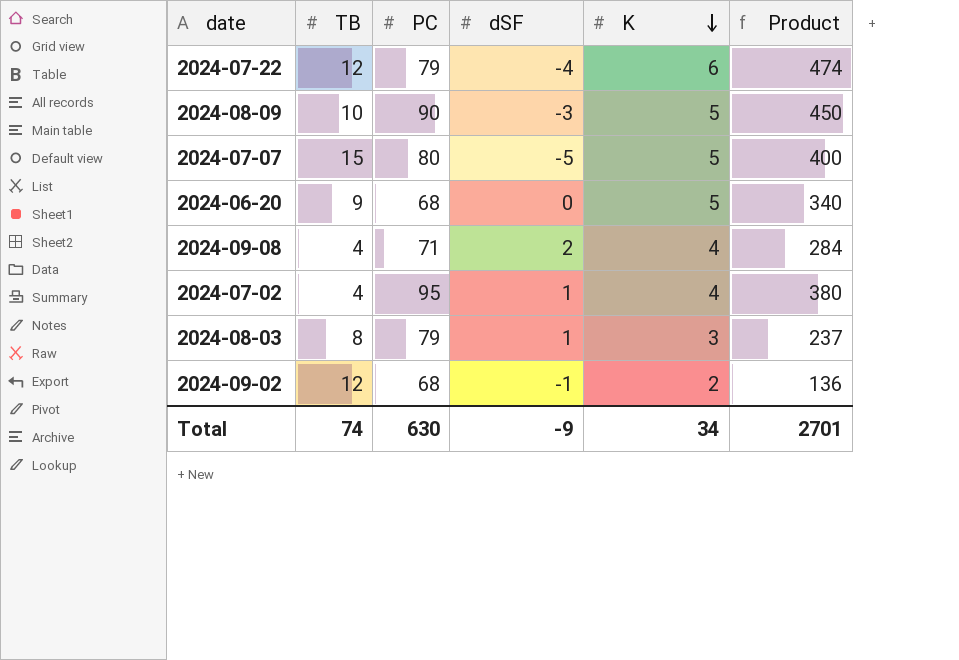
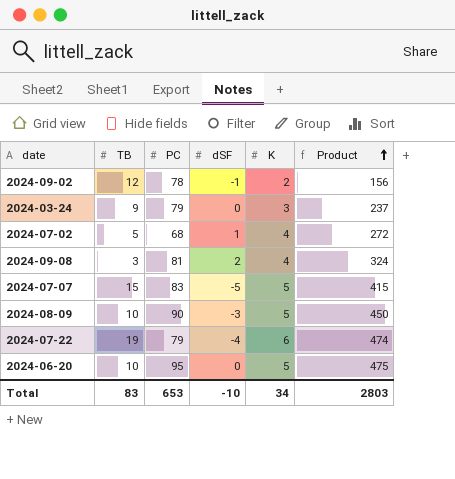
row order: K descending -> Product ascending
row 2024-08-03: 8 | 79 | 1 | 3 | 237 -> none
2024-09-02 | PC: 68 -> 78
2024-09-02 | Product: 136 -> 156
row 2024-03-24: none -> 9 | 79 | 0 | 3 | 237
2024-07-02 | TB: 4 -> 5
2024-07-02 | PC: 95 -> 68
2024-07-02 | Product: 380 -> 272
2024-09-08 | TB: 4 -> 3
2024-09-08 | PC: 71 -> 81
2024-09-08 | Product: 284 -> 324
2024-07-07 | PC: 80 -> 83
2024-07-07 | Product: 400 -> 415
2024-07-22 | TB: 12 -> 19
2024-06-20 | TB: 9 -> 10
2024-06-20 | PC: 68 -> 95
2024-06-20 | Product: 340 -> 475
Total | TB: 74 -> 83
Total | PC: 630 -> 653
Total | dSF: -9 -> -10
Total | Product: 2701 -> 2803

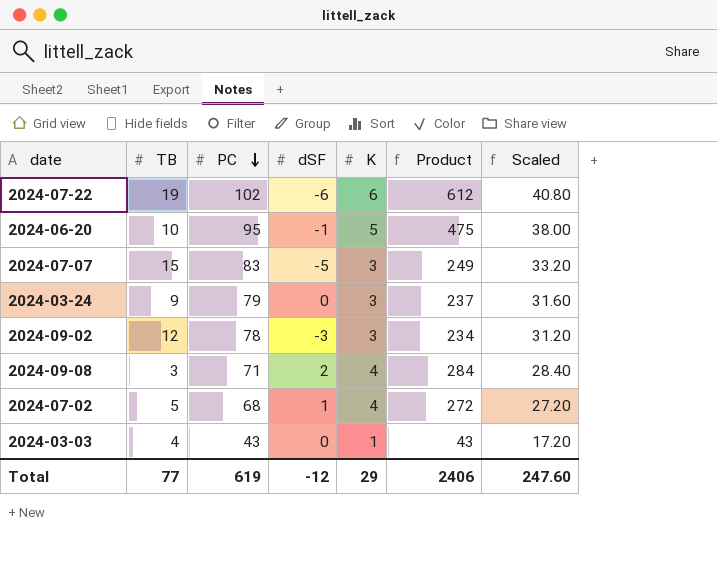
row order: Product ascending -> PC descending
column Scaled | formula: none -> [PC] * 0.4
row 2024-08-09: 10 | 90 | -3 | 5 | 450 -> none
2024-07-22 | PC: 79 -> 102
2024-07-22 | dSF: -4 -> -6
2024-07-22 | Product: 474 -> 612
2024-06-20 | dSF: 0 -> -1
2024-07-07 | K: 5 -> 3
2024-07-07 | Product: 415 -> 249
2024-09-02 | dSF: -1 -> -3
2024-09-02 | K: 2 -> 3
2024-09-02 | Product: 156 -> 234
2024-09-08 | PC: 81 -> 71
2024-09-08 | Product: 324 -> 284
row 2024-03-03: none -> 4 | 43 | 0 | 1 | 43 | 17.20
Total | TB: 83 -> 77
Total | PC: 653 -> 619
Total | dSF: -10 -> -12
Total | K: 34 -> 29
Total | Product: 2803 -> 2406

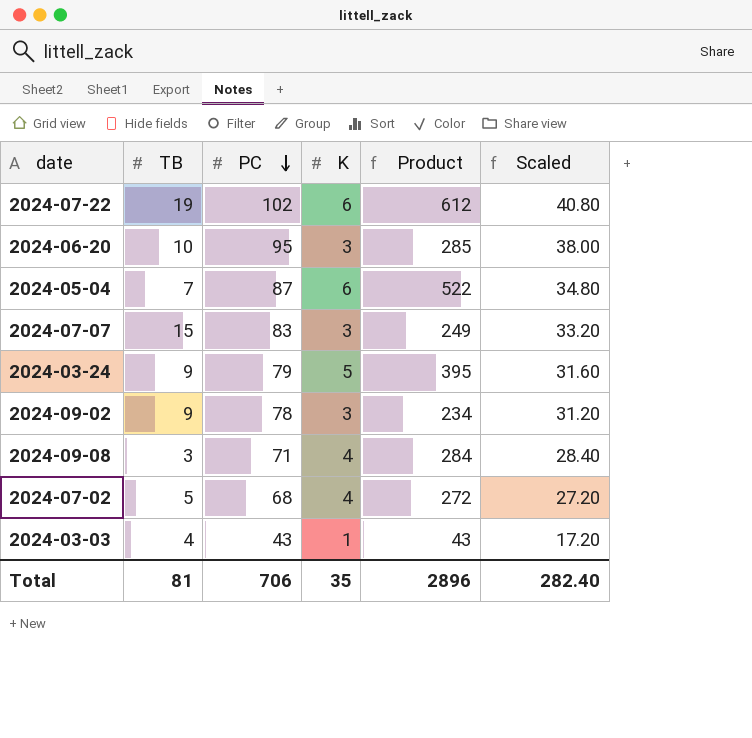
column dSF | position: 4 -> none
2024-06-20 | K: 5 -> 3
2024-06-20 | Product: 475 -> 285
row 2024-05-04: none -> 7 | 87 | 6 | 522 | 34.80
2024-03-24 | K: 3 -> 5
2024-03-24 | Product: 237 -> 395
2024-09-02 | TB: 12 -> 9
Total | TB: 77 -> 81
Total | PC: 619 -> 706
Total | K: 29 -> 35
Total | Product: 2406 -> 2896
Total | Scaled: 247.60 -> 282.40

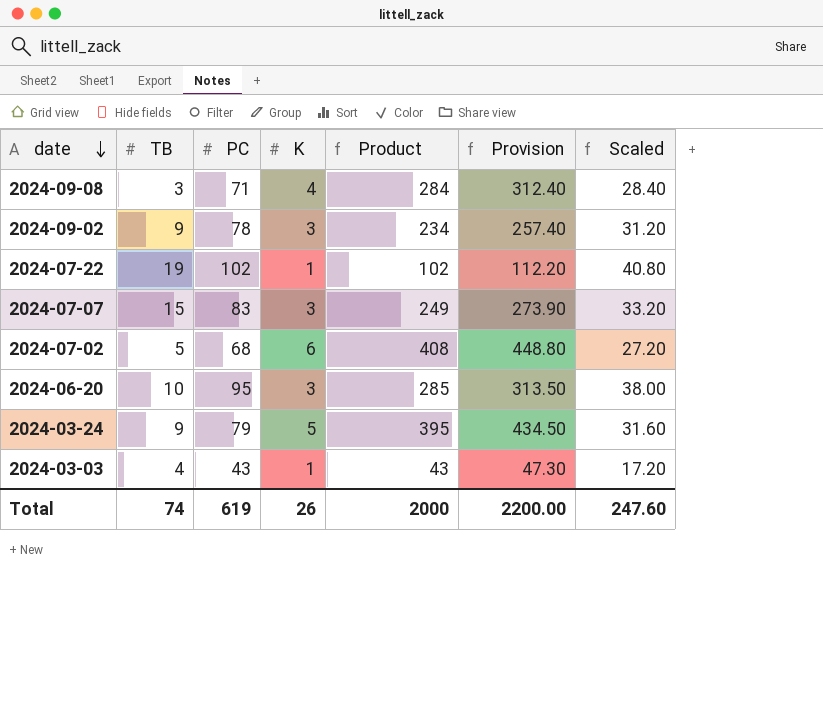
row order: PC descending -> date descending
column Provision | formula: none -> [Product] * 1.1
row 2024-05-04: 7 | 87 | 6 | 522 | 34.80 -> none
2024-07-22 | K: 6 -> 1
2024-07-22 | Product: 612 -> 102
2024-07-02 | K: 4 -> 6
2024-07-02 | Product: 272 -> 408
Total | TB: 81 -> 74
Total | PC: 706 -> 619
Total | K: 35 -> 26
Total | Product: 2896 -> 2000
Total | Scaled: 282.40 -> 247.60

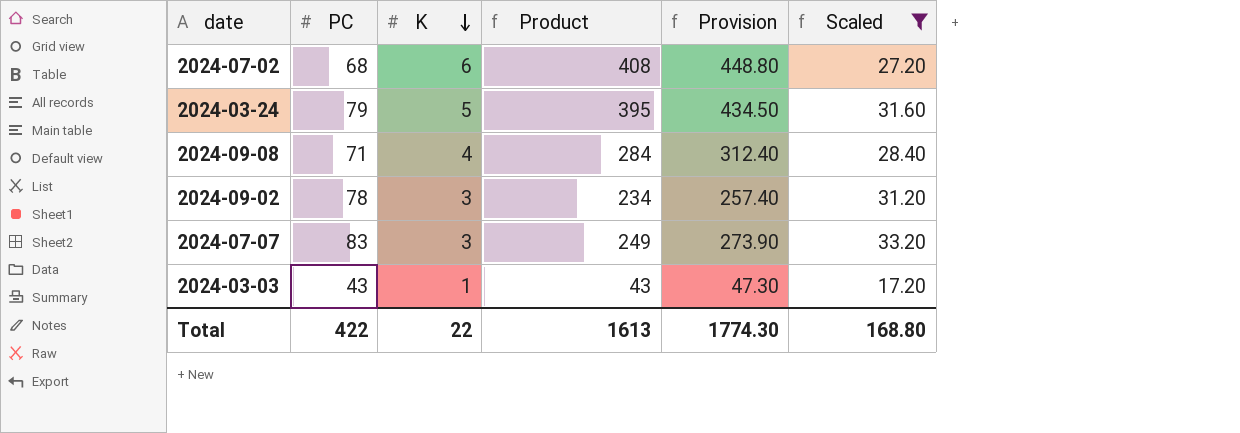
filter: none -> Scaled <= 33.20
row order: date descending -> K descending
column TB | position: 2 -> none
Total | PC: 619 -> 422
Total | K: 26 -> 22
Total | Product: 2000 -> 1613
Total | Provision: 2200.00 -> 1774.30
Total | Scaled: 247.60 -> 168.80

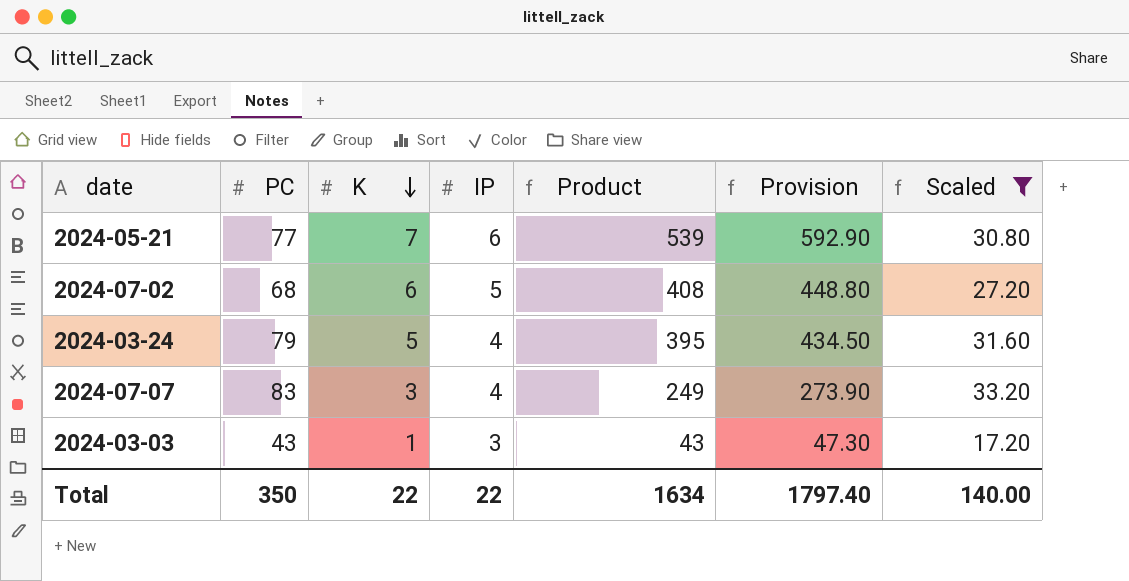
column IP | position: none -> 4
row 2024-09-08: 71 | 4 | 284 | 312.40 | 28.40 -> none
row 2024-09-02: 78 | 3 | 234 | 257.40 | 31.20 -> none
row 2024-05-21: none -> 77 | 7 | 6 | 539 | 592.90 | 30.80
Total | PC: 422 -> 350
Total | Product: 1613 -> 1634
Total | Provision: 1774.30 -> 1797.40
Total | Scaled: 168.80 -> 140.00

